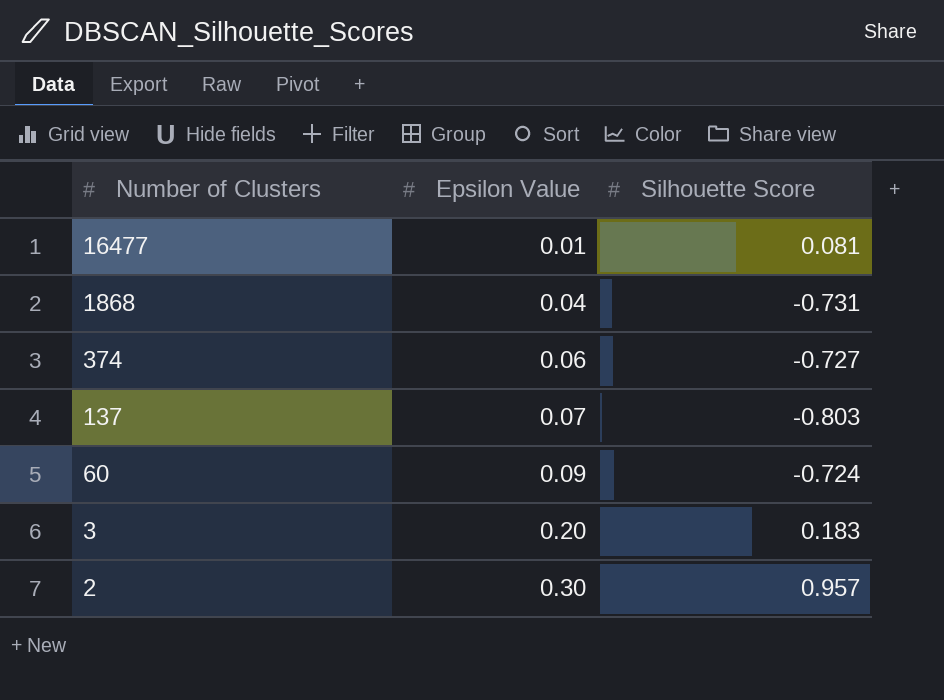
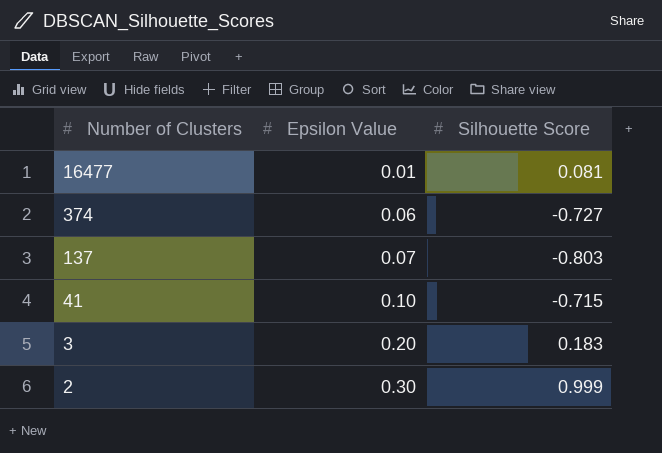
row 1868: 0.04 | -0.731 -> none
row 60: 0.09 | -0.724 -> none
row 41: none -> 0.10 | -0.715
2 | Silhouette Score: 0.957 -> 0.999

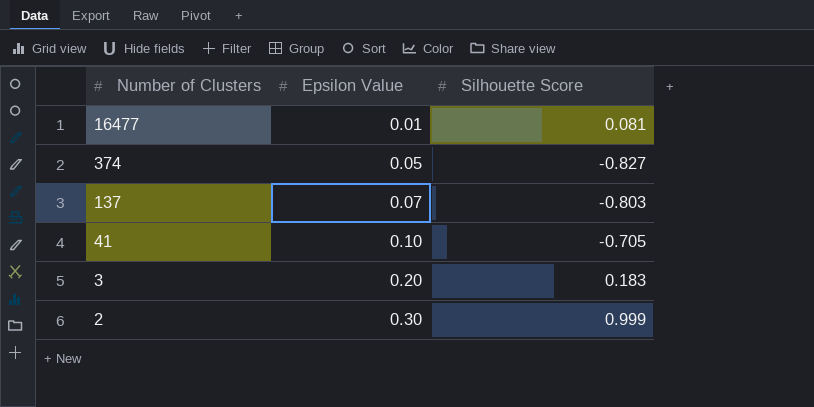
374 | Epsilon Value: 0.06 -> 0.05
374 | Silhouette Score: -0.727 -> -0.827
41 | Silhouette Score: -0.715 -> -0.705

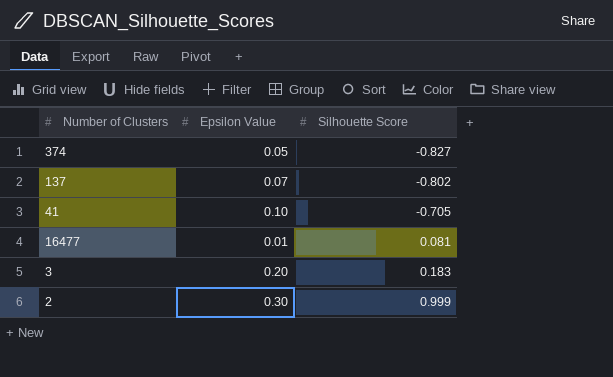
row order: Number of Clusters descending -> Silhouette Score ascending
137 | Silhouette Score: -0.803 -> -0.802

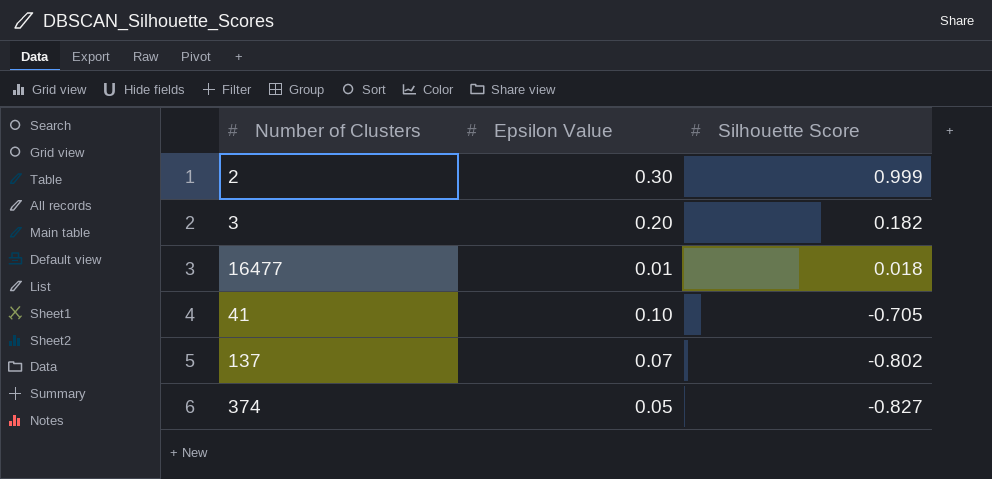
row order: Silhouette Score ascending -> Silhouette Score descending
3 | Silhouette Score: 0.183 -> 0.182
16477 | Silhouette Score: 0.081 -> 0.018

